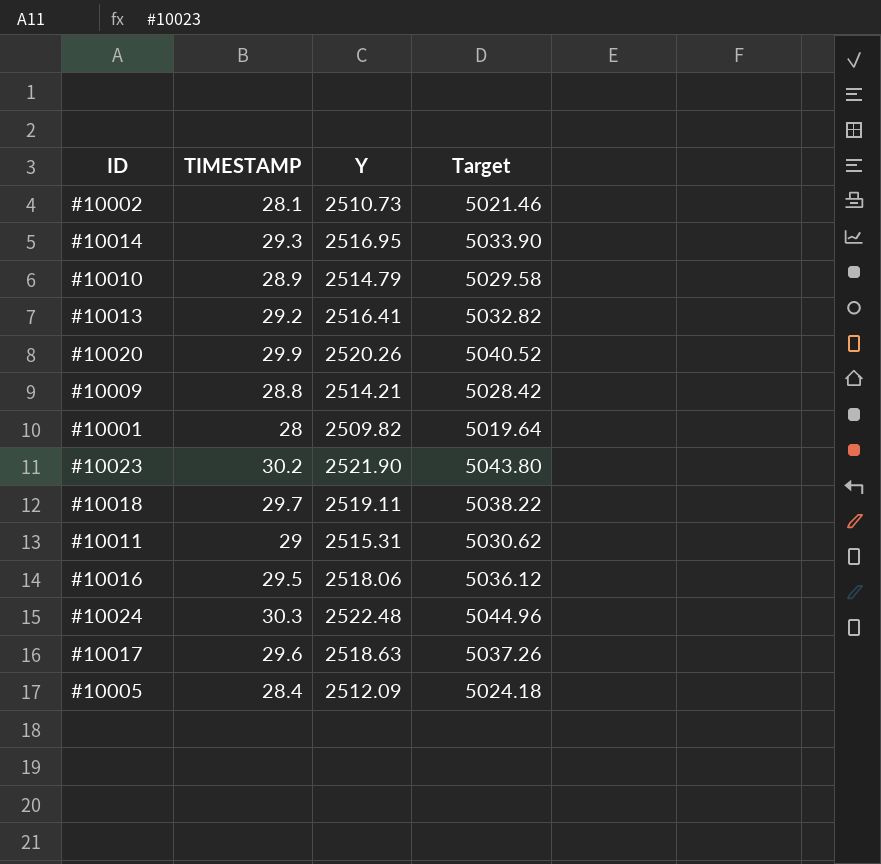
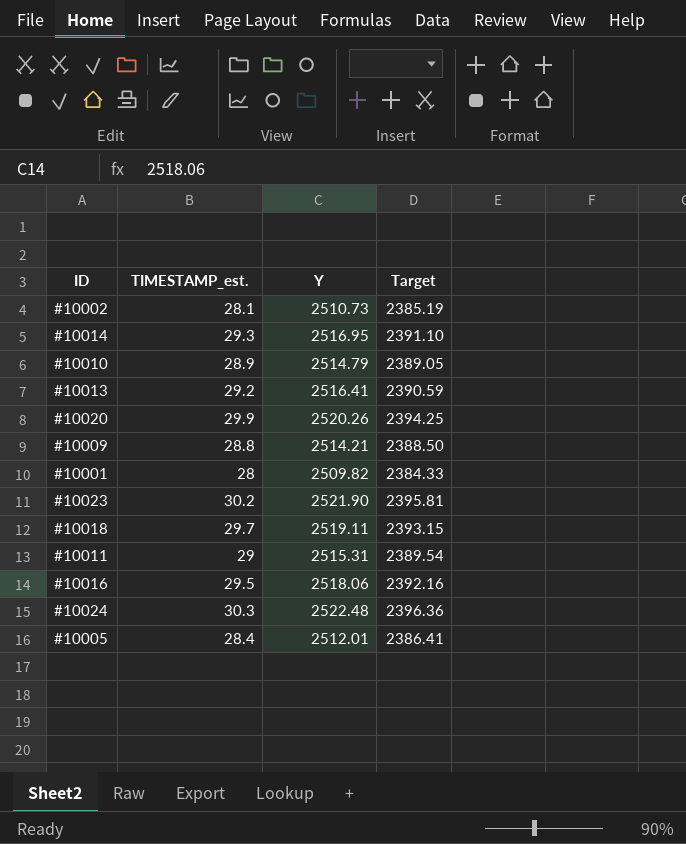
column name: TIMESTAMP -> TIMESTAMP_est.
column Target | formula: [Y] * 2 -> [Y] * 0.95
row #10017: 29.6 | 2518.63 | 5037.26 -> none
#10005 | Y: 2512.09 -> 2512.01

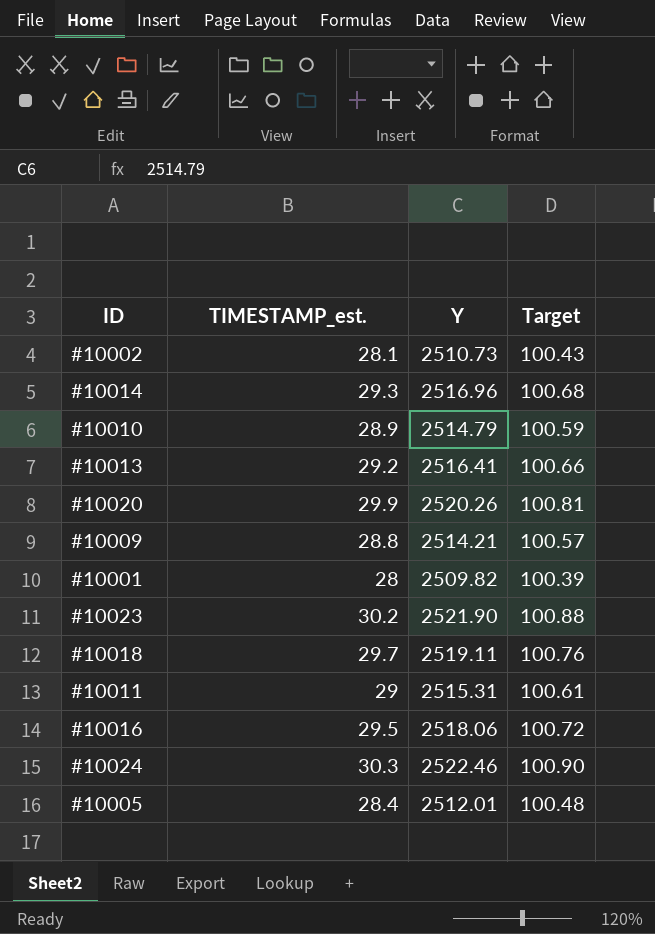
column Target | formula: [Y] * 0.95 -> [Y] * 0.04
#10014 | Y: 2516.95 -> 2516.96
#10024 | Y: 2522.48 -> 2522.46

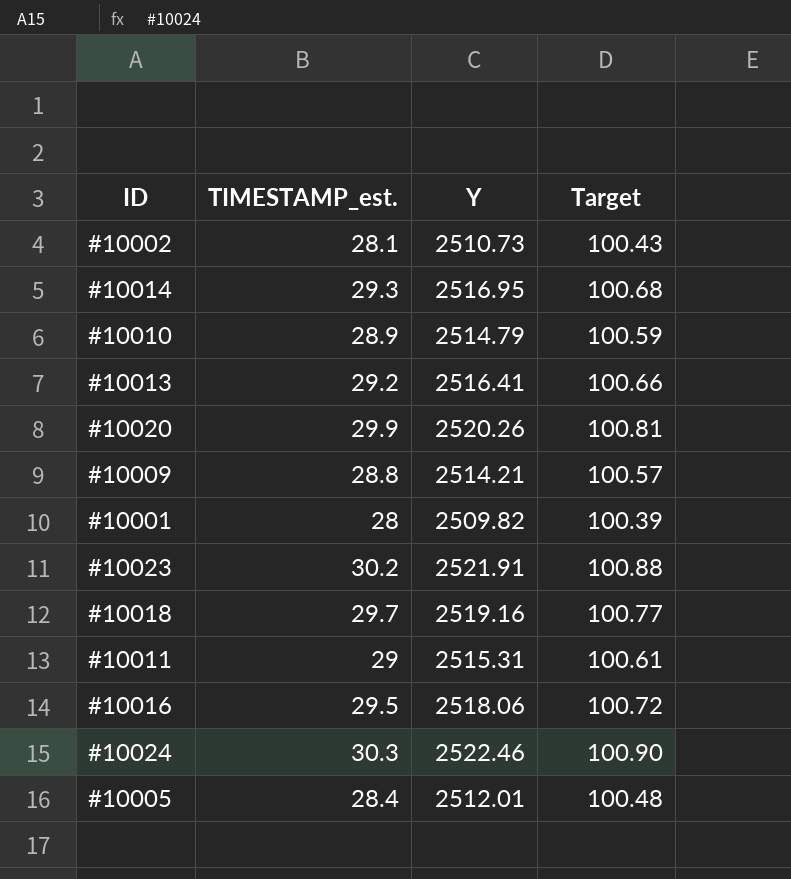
#10014 | Y: 2516.96 -> 2516.95
#10023 | Y: 2521.90 -> 2521.91
#10018 | Y: 2519.11 -> 2519.16
#10018 | Target: 100.76 -> 100.77

